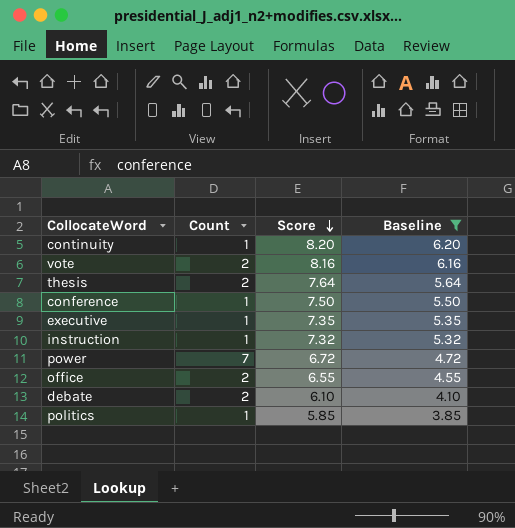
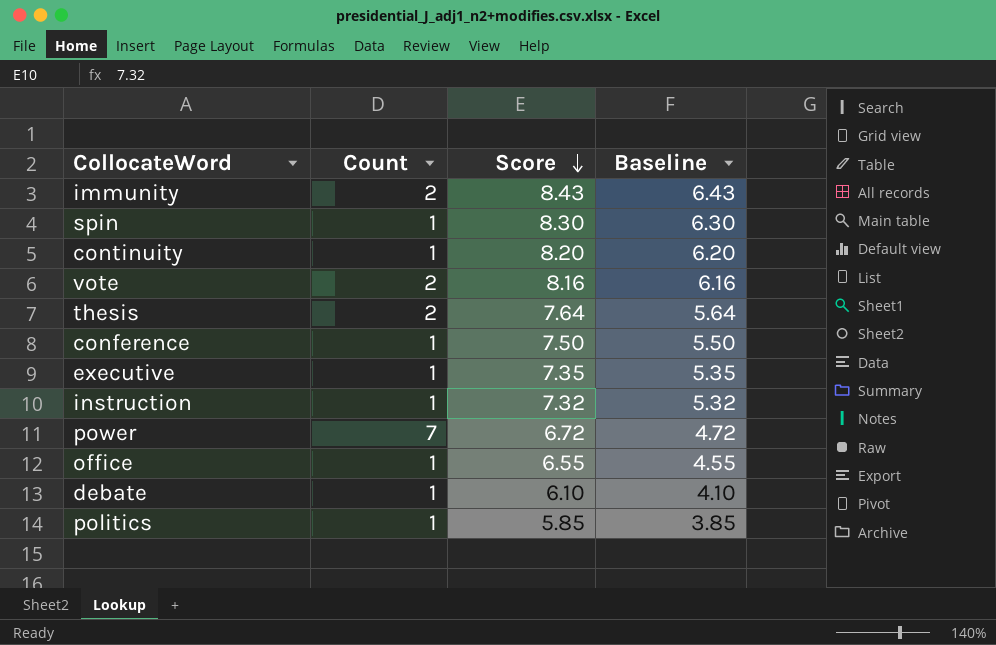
filter: Baseline <= 6.20 -> none
office | Count: 2 -> 1
debate | Count: 2 -> 1

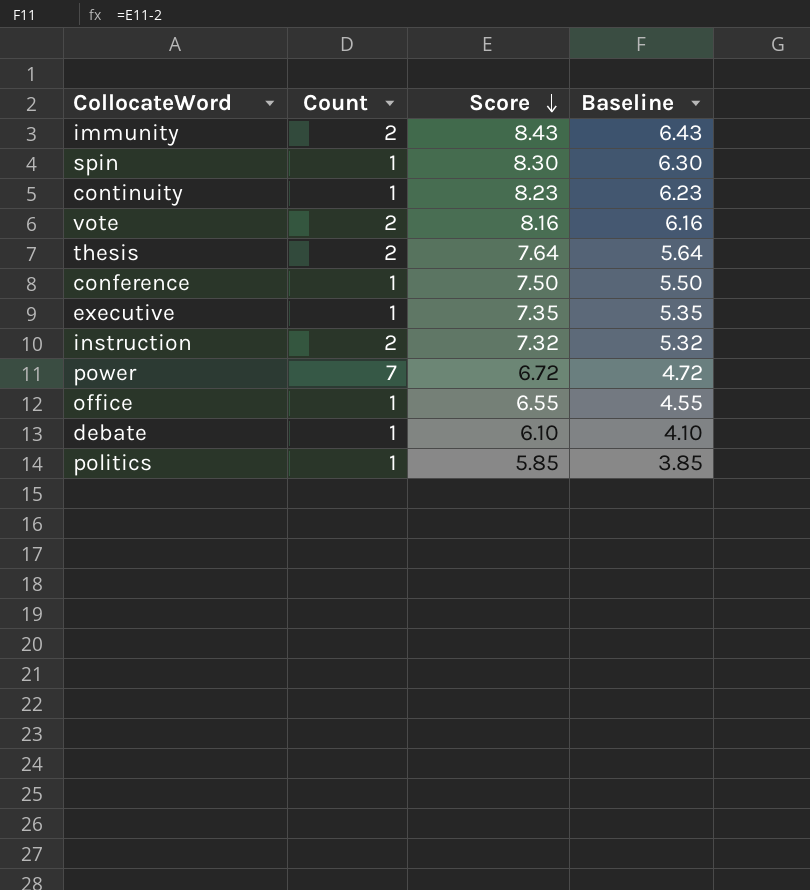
continuity | Score: 8.20 -> 8.23
continuity | Baseline: 6.20 -> 6.23
instruction | Count: 1 -> 2

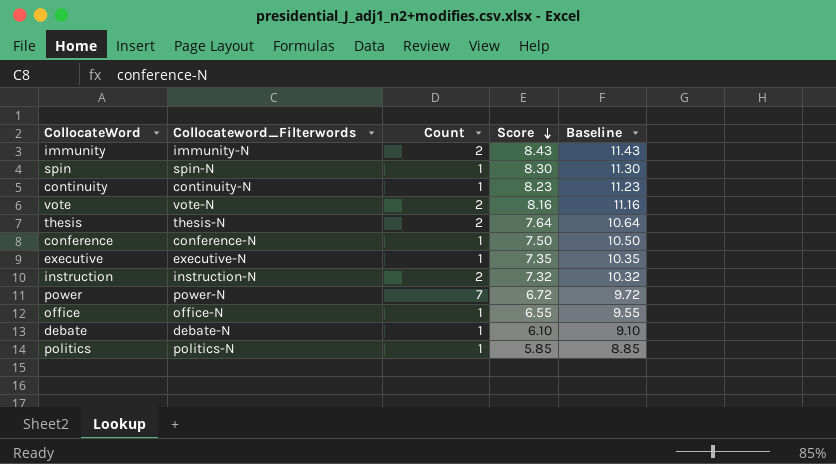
column Collocateword_Filterwords | position: none -> 2
column Baseline | formula: [Score] - 2 -> [Score] + 3

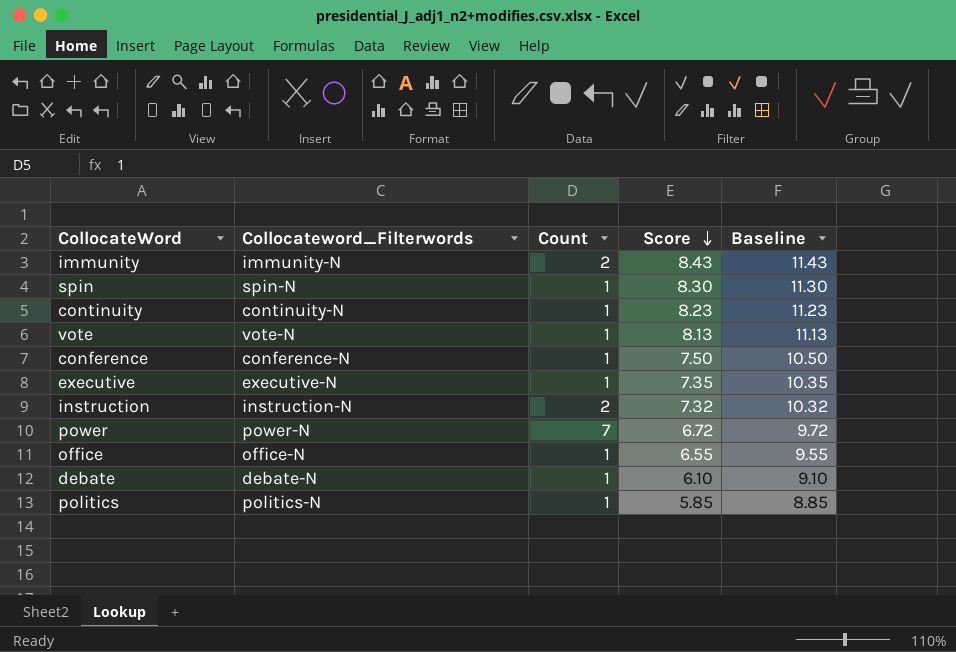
row thesis: thesis-N | 2 | 7.64 | 10.64 -> none
vote | Count: 2 -> 1
vote | Score: 8.16 -> 8.13
vote | Baseline: 11.16 -> 11.13

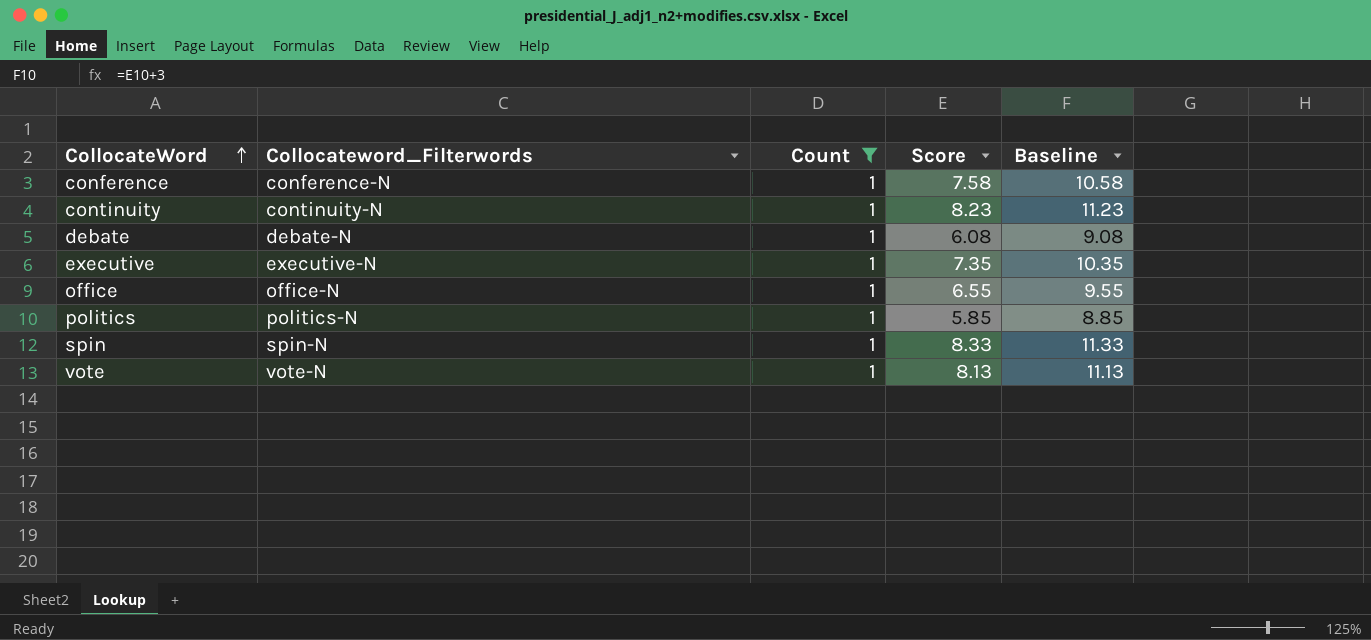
filter: none -> Count = 1
row order: Score descending -> CollocateWord ascending
conference | Score: 7.50 -> 7.58
conference | Baseline: 10.50 -> 10.58
debate | Score: 6.10 -> 6.08
debate | Baseline: 9.10 -> 9.08
spin | Score: 8.30 -> 8.33
spin | Baseline: 11.30 -> 11.33

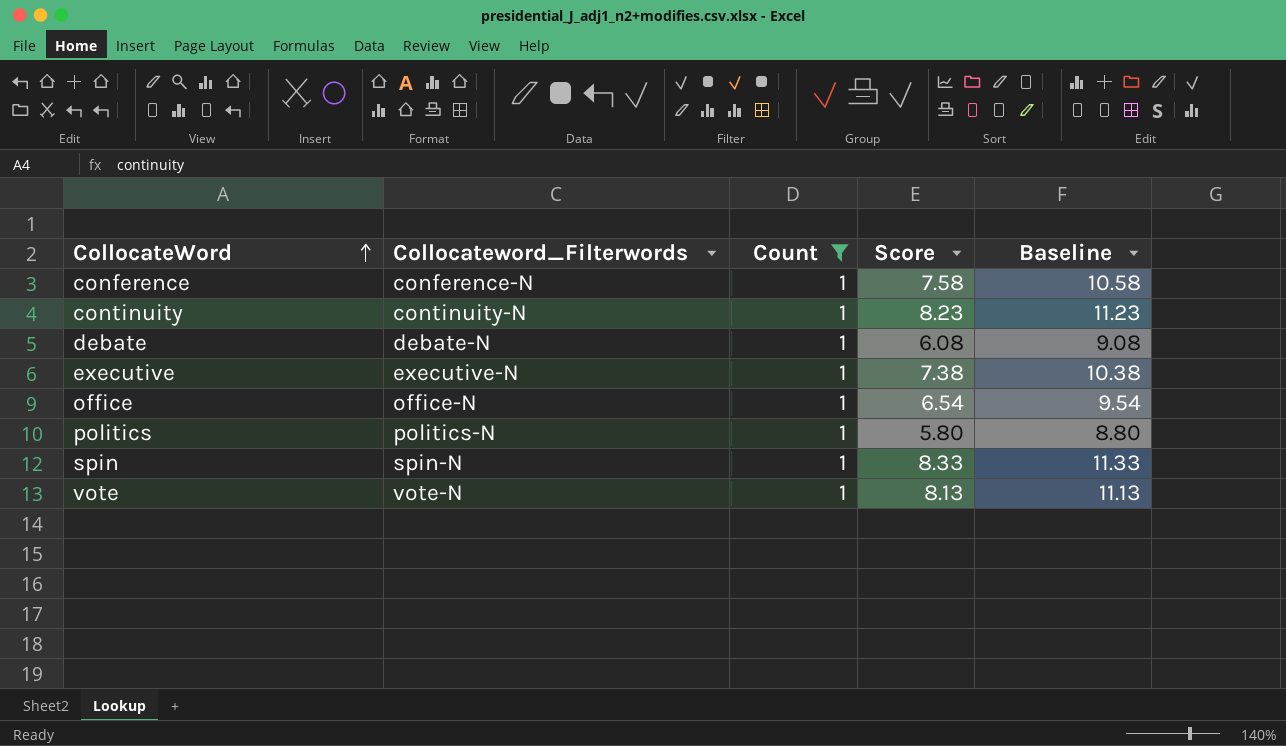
executive | Score: 7.35 -> 7.38
executive | Baseline: 10.35 -> 10.38
office | Score: 6.55 -> 6.54
office | Baseline: 9.55 -> 9.54
politics | Score: 5.85 -> 5.80
politics | Baseline: 8.85 -> 8.80

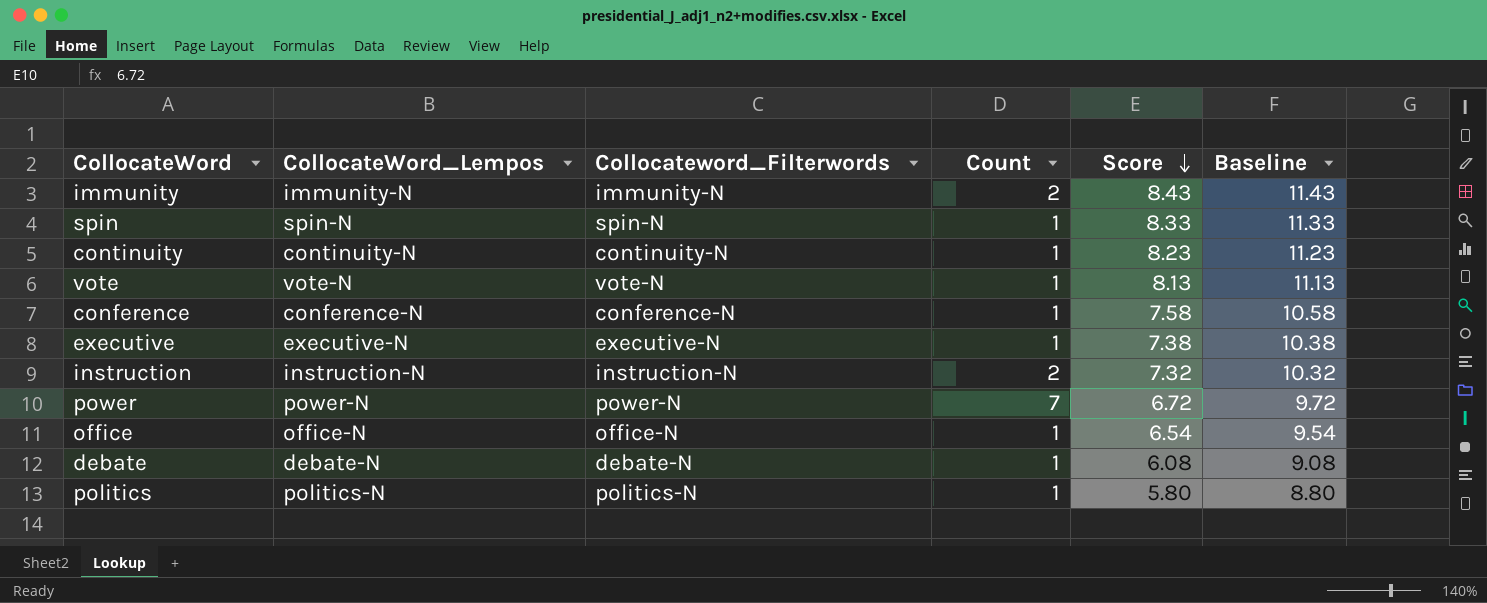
filter: Count = 1 -> none
row order: CollocateWord ascending -> Score descending
column CollocateWord_Lempos | position: none -> 2

